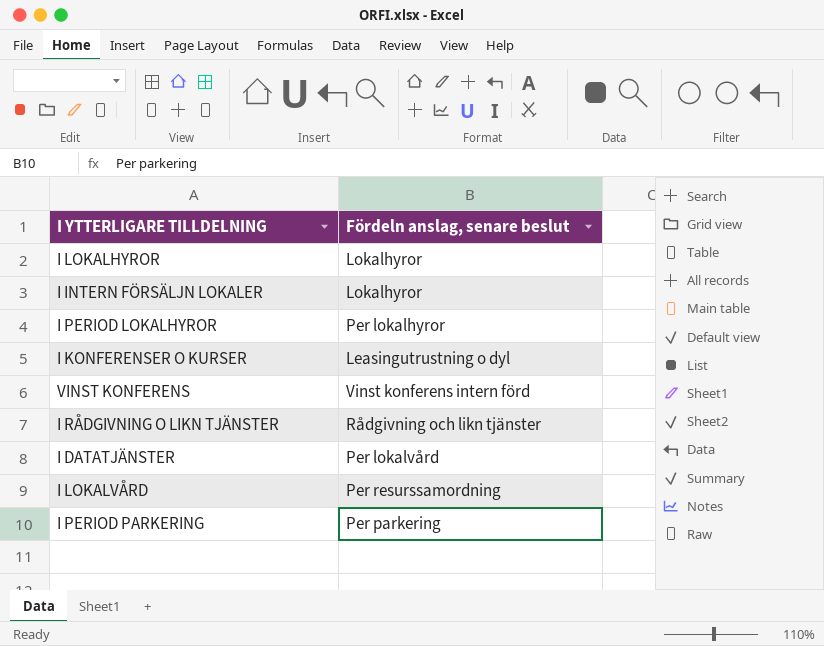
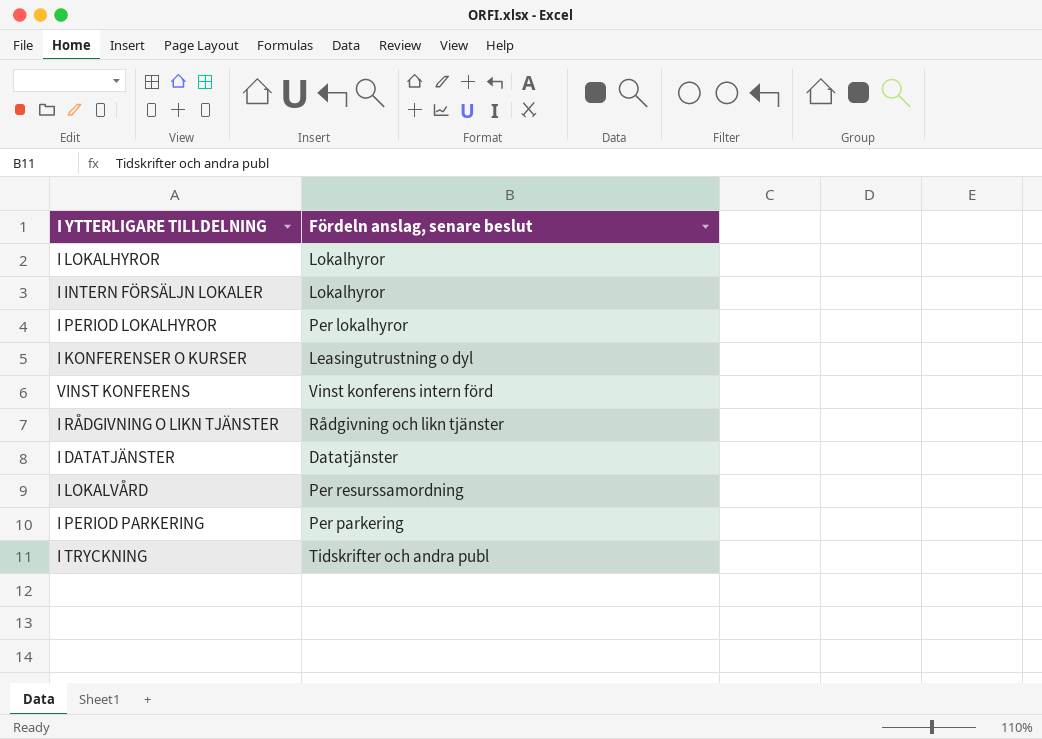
I DATATJÄNSTER | Fördeln anslag, senare beslut: Per lokalvård -> Datatjänster
row I TRYCKNING: none -> Tidskrifter och andra publ

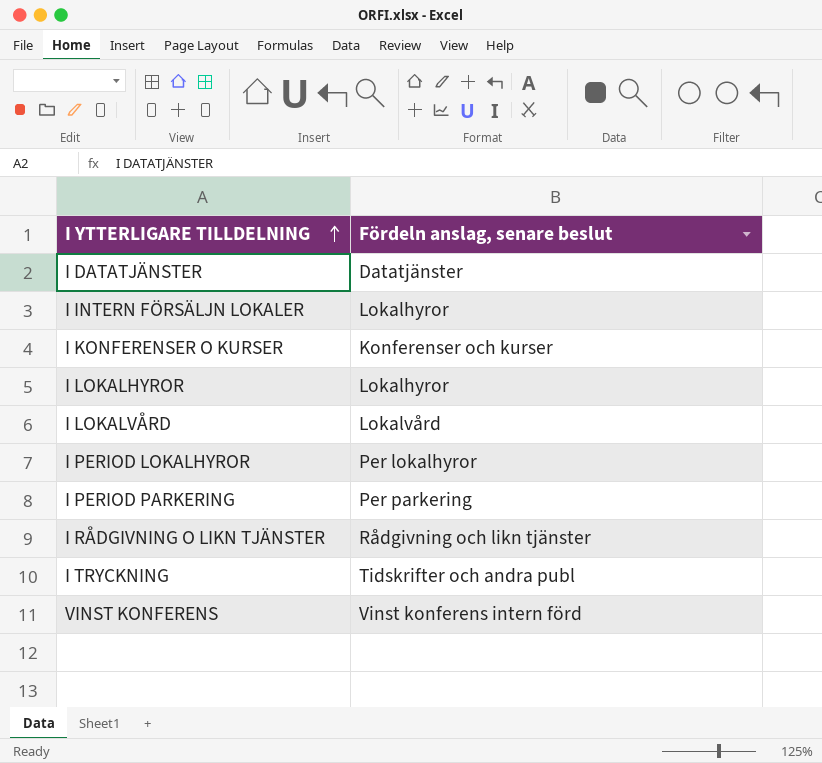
row order: none -> I YTTERLIGARE TILLDELNING ascending
I KONFERENSER O KURSER | Fördeln anslag, senare beslut: Leasingutrustning o dyl -> Konferenser och kurser
I LOKALVÅRD | Fördeln anslag, senare beslut: Per resurssamordning -> Lokalvård

